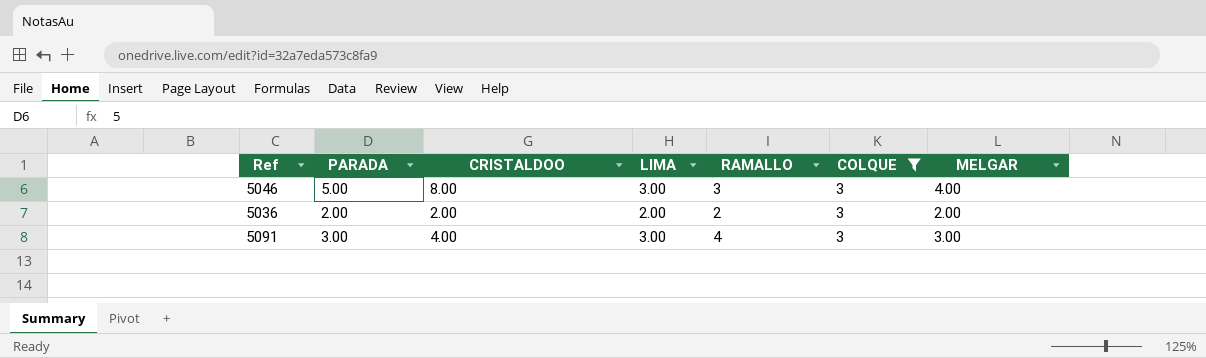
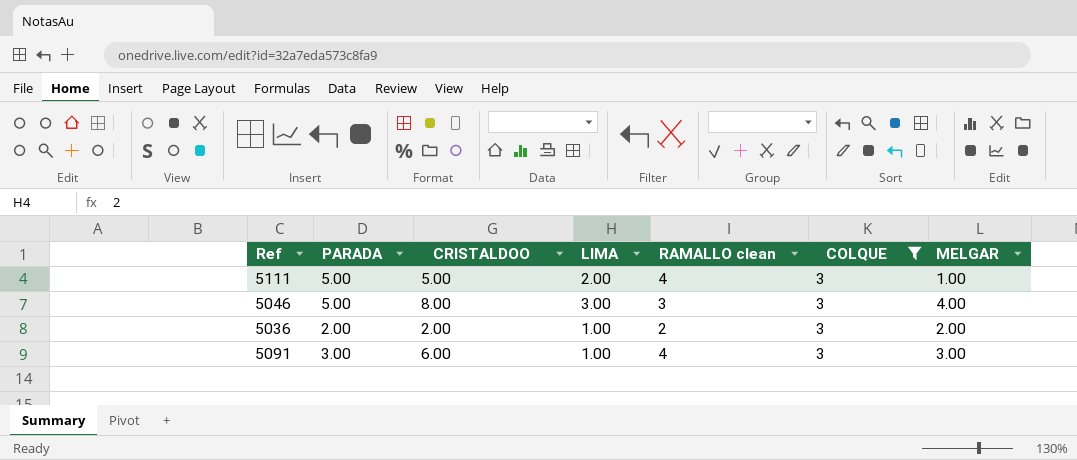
column name: RAMALLO -> RAMALLO clean
row 5111: none -> 5.00 | 5.00 | 2.00 | 4 | 3 | 1.00
5036 | LIMA: 2.00 -> 1.00
5091 | CRISTALDOO: 4.00 -> 6.00
5091 | LIMA: 3.00 -> 1.00

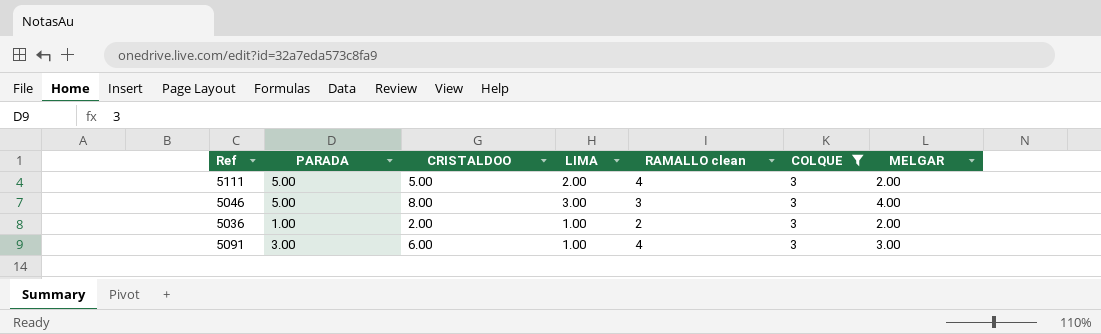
5111 | MELGAR: 1.00 -> 2.00
5036 | PARADA: 2.00 -> 1.00

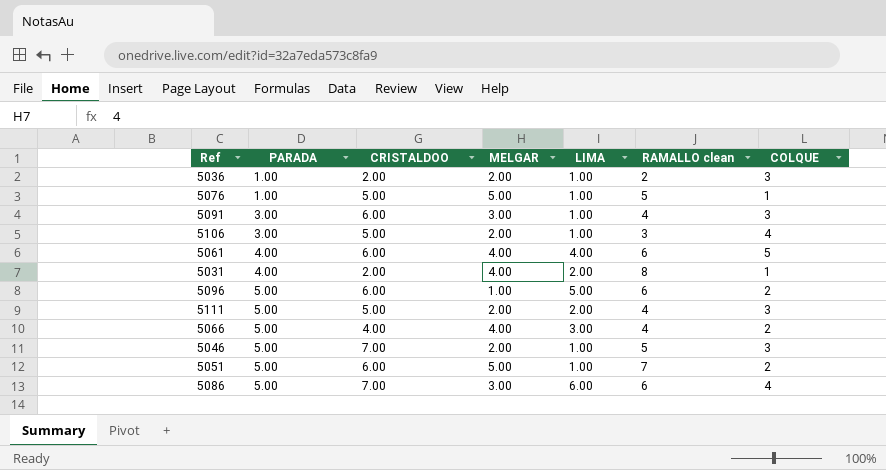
filter: COLQUE = 3 -> none
row order: none -> PARADA ascending
column MELGAR | position: 7 -> 4
5046 | CRISTALDOO: 8.00 -> 7.00
5046 | MELGAR: 4.00 -> 2.00
5046 | LIMA: 3.00 -> 1.00
5046 | RAMALLO clean: 3 -> 5

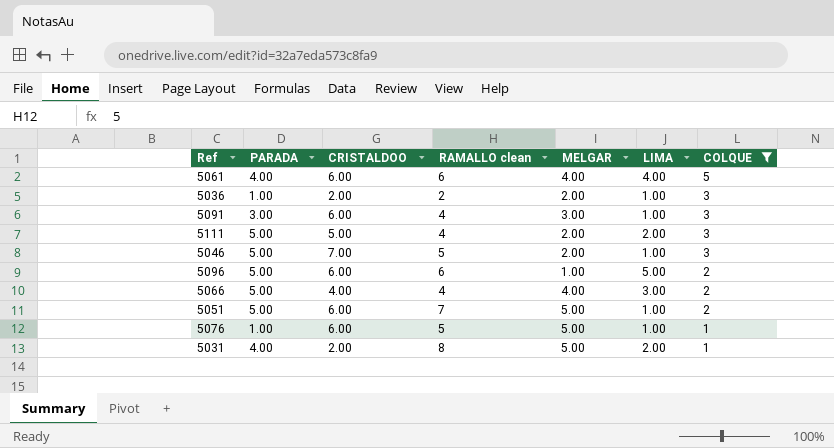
filter: none -> COLQUE != 4
row order: PARADA ascending -> COLQUE descending
column RAMALLO clean | position: 6 -> 4
5076 | CRISTALDOO: 5.00 -> 6.00
5031 | MELGAR: 4.00 -> 5.00

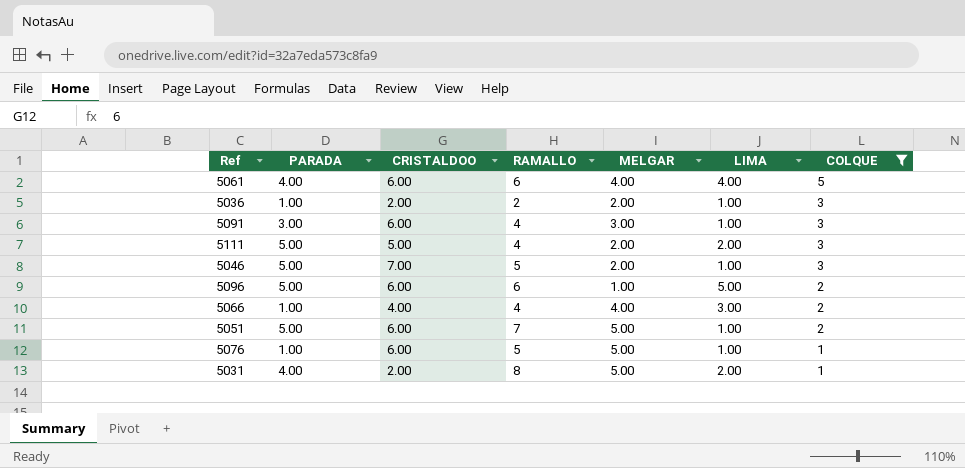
column name: RAMALLO clean -> RAMALLO
5066 | PARADA: 5.00 -> 1.00

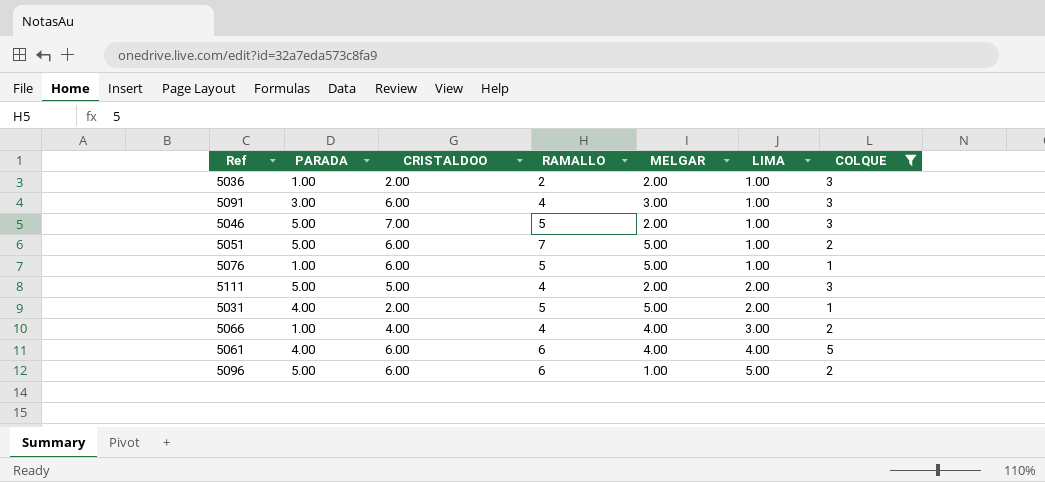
row order: COLQUE descending -> LIMA ascending
5031 | RAMALLO: 8 -> 5

